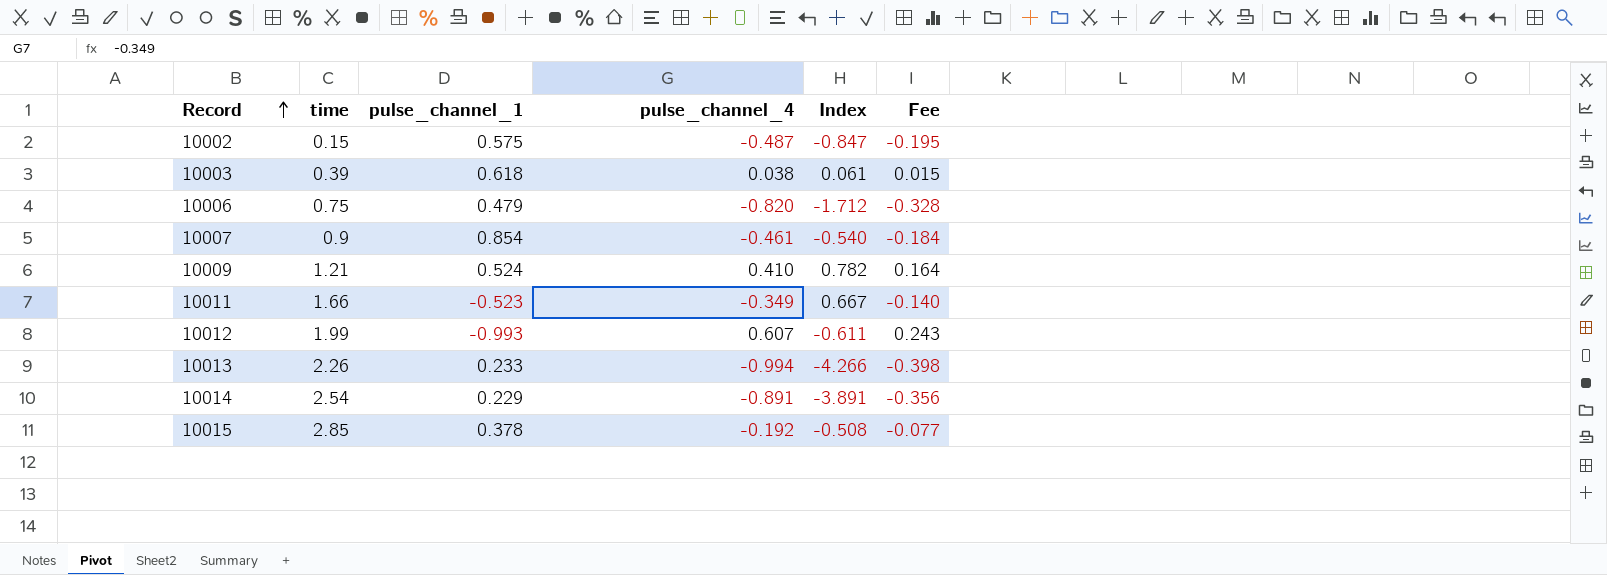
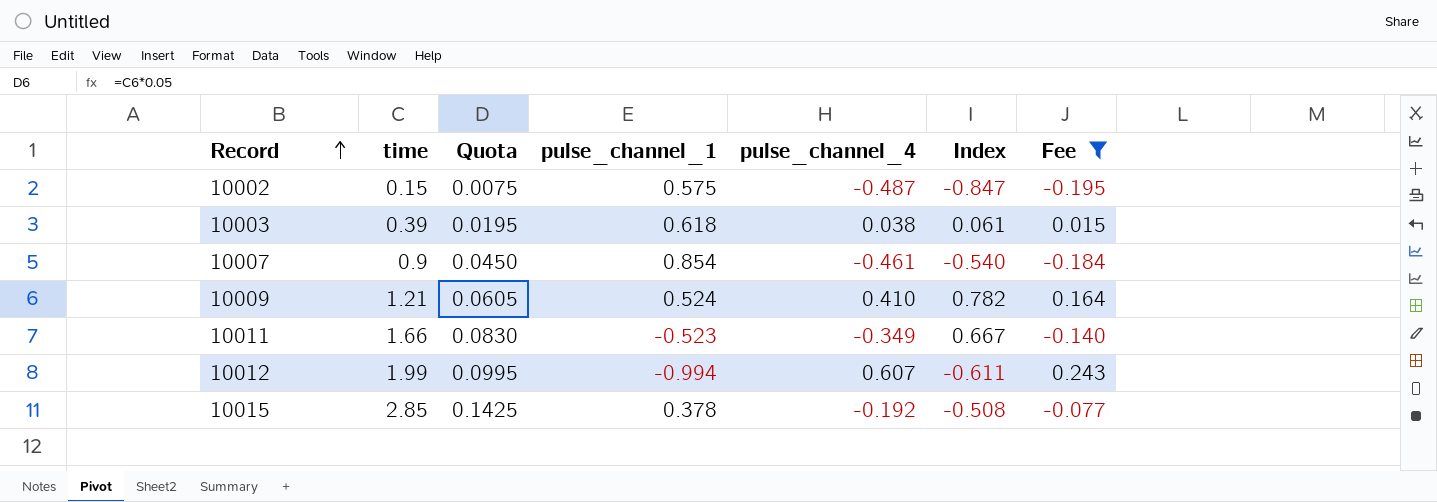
filter: none -> Fee >= -0.195
column Quota | formula: none -> [time] * 0.05
10012 | pulse_channel_1: -0.993 -> -0.994

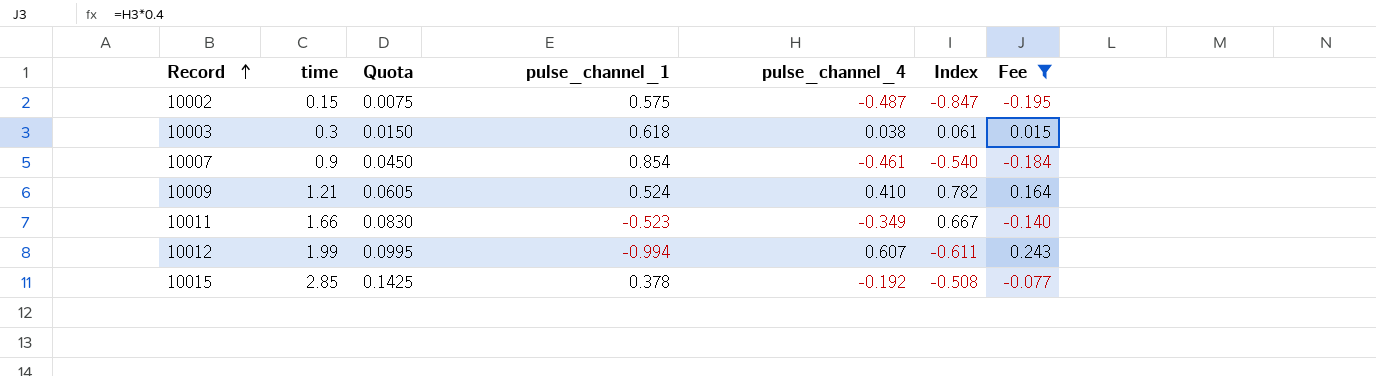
10003 | time: 0.39 -> 0.3
10003 | Quota: 0.0195 -> 0.0150

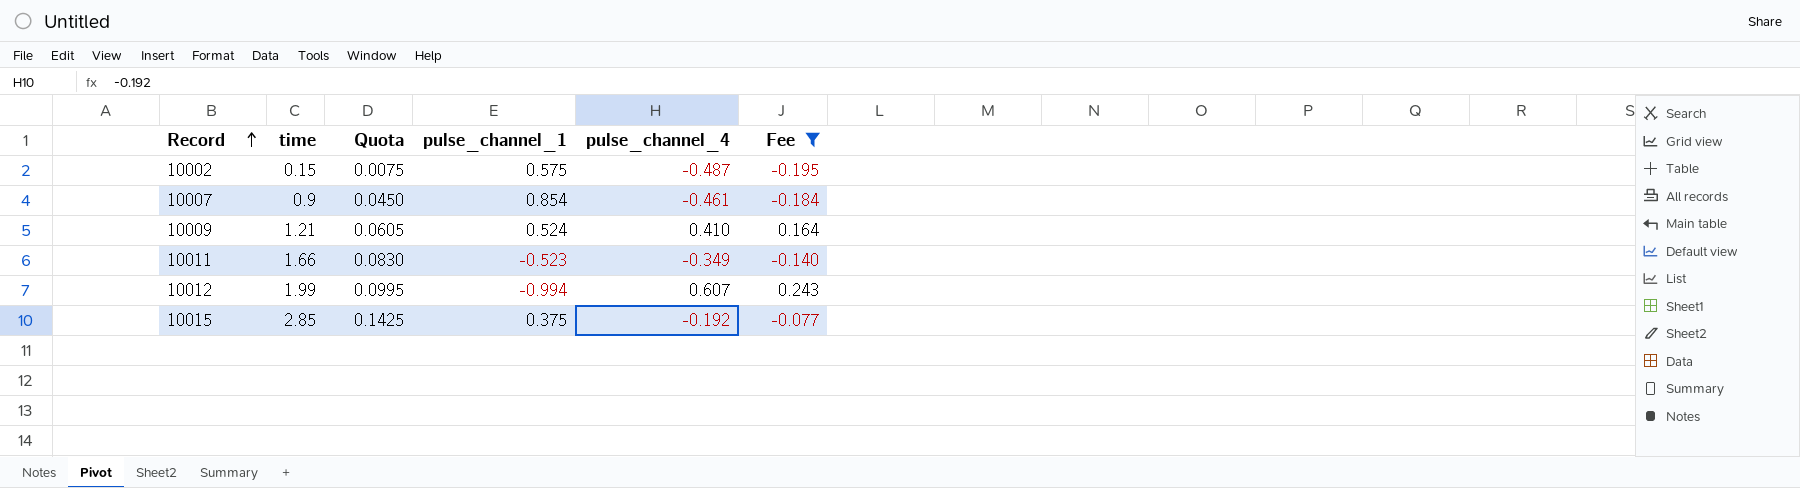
column Index | formula: [pulse_channel_4] / [pulse_channel_1] -> none
row 10003: 0.3 | 0.0150 | 0.618 | 0.038 | 0.061 | 0.015 -> none
10015 | pulse_channel_1: 0.378 -> 0.375

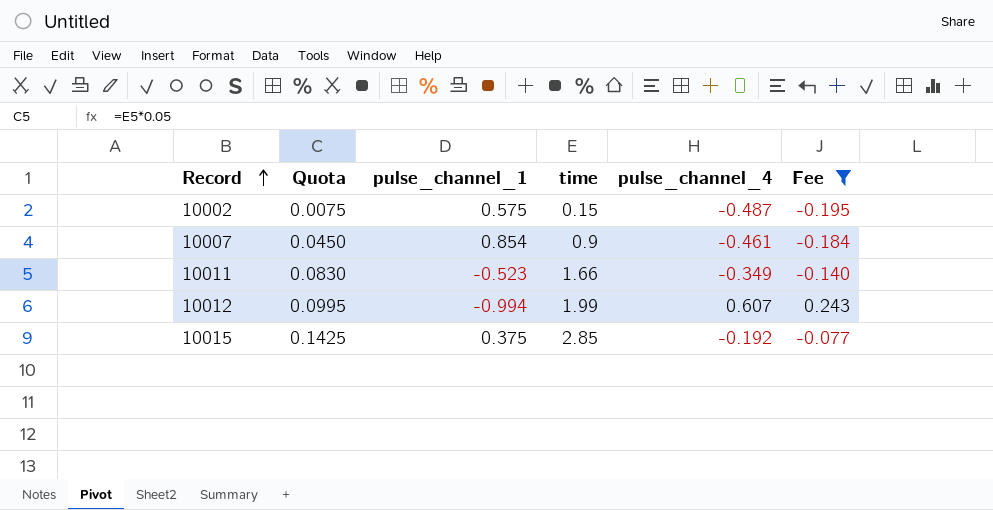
column time | position: 2 -> 4
row 10009: 1.21 | 0.0605 | 0.524 | 0.410 | 0.164 -> none

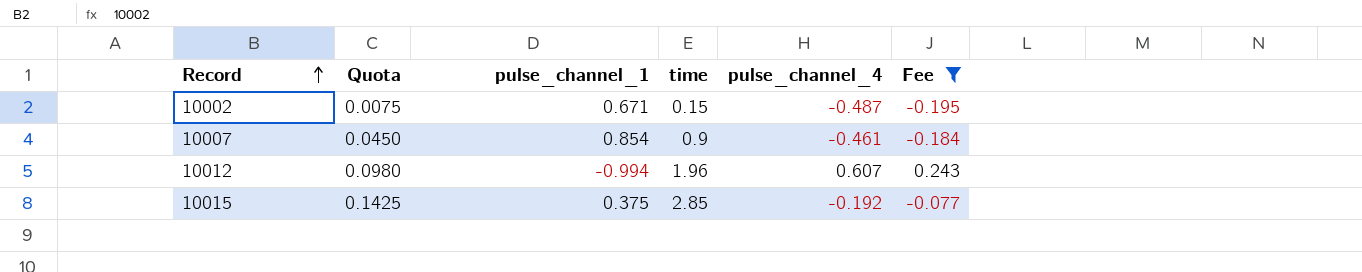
row 10011: 0.0830 | -0.523 | 1.66 | -0.349 | -0.140 -> none
10002 | pulse_channel_1: 0.575 -> 0.671
10012 | Quota: 0.0995 -> 0.0980
10012 | time: 1.99 -> 1.96

